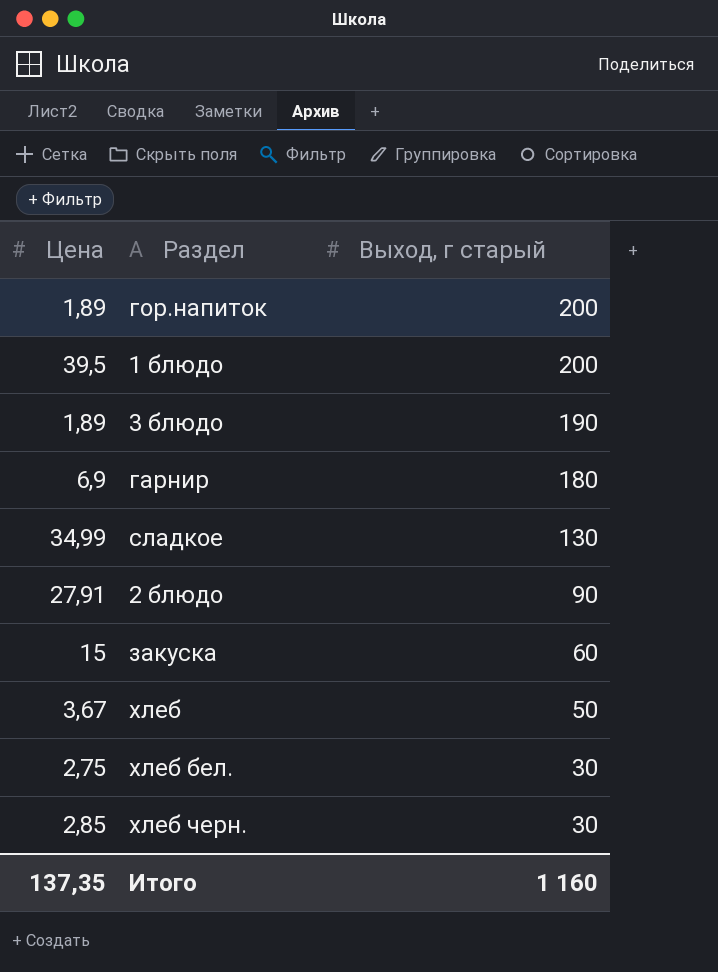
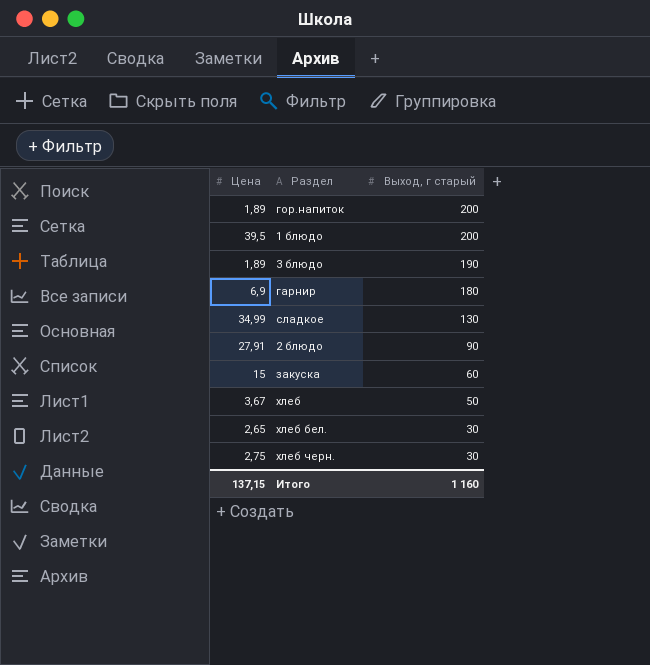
хлеб бел. | Цена: 2,75 -> 2,65
хлеб черн. | Цена: 2,85 -> 2,75
Итого | Цена: 137,35 -> 137,15

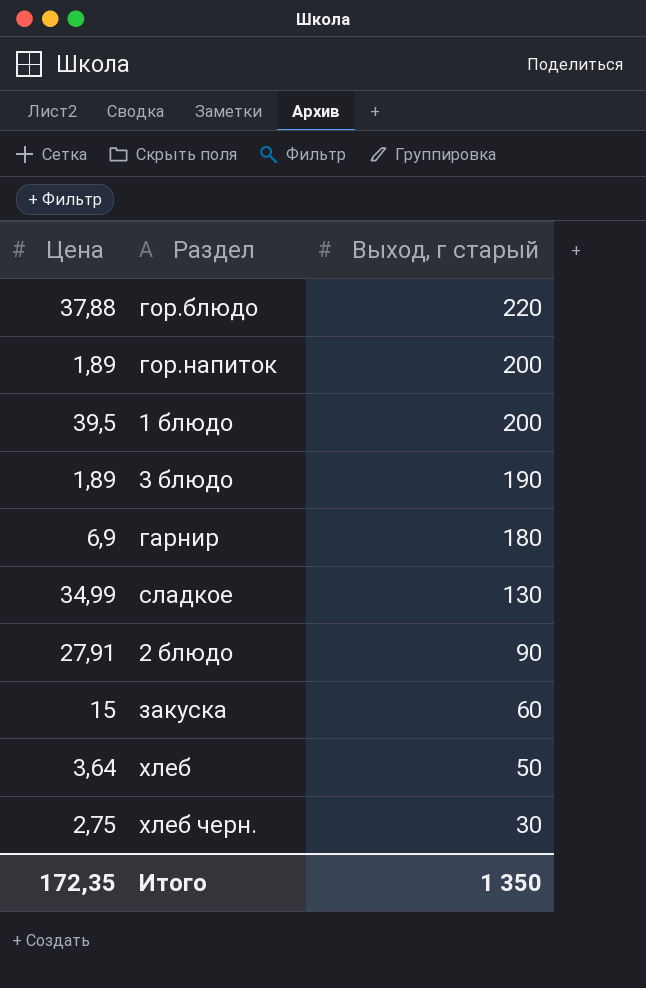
row хлеб бел.: 2,65 | 30 -> none
row гор.блюдо: none -> 37,88 | 220
хлеб | Цена: 3,67 -> 3,64
Итого | Цена: 137,15 -> 172,35
Итого | Выход, г старый: 1 160 -> 1 350

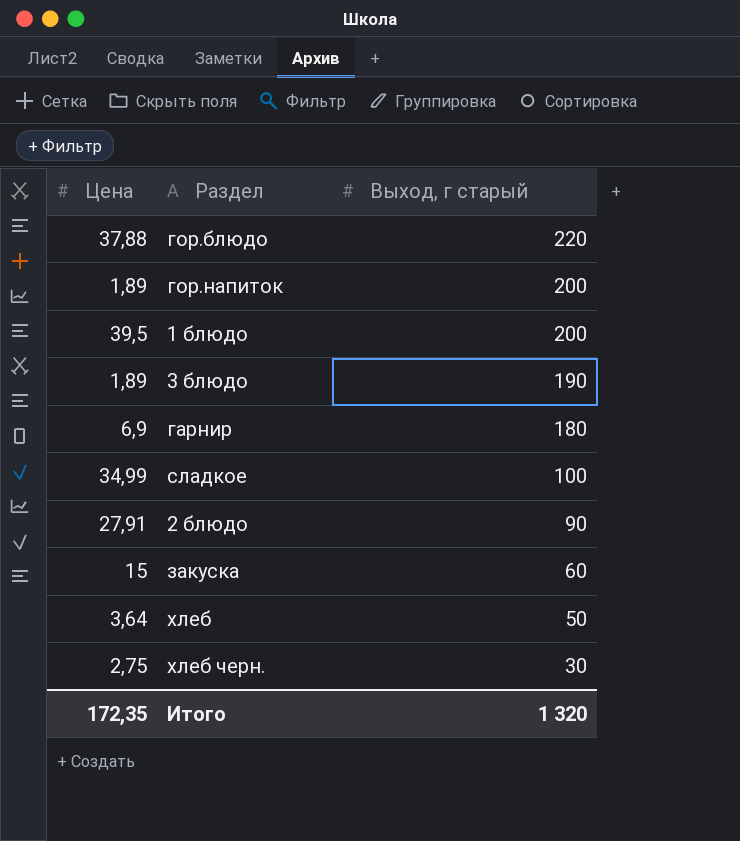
сладкое | Выход, г старый: 130 -> 100
Итого | Выход, г старый: 1 350 -> 1 320

